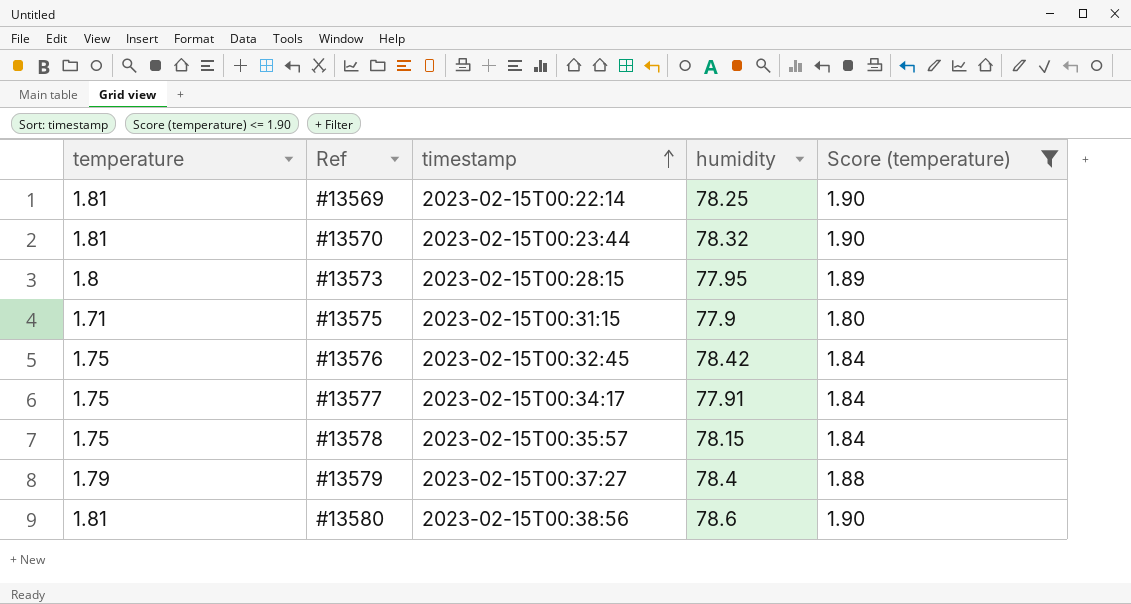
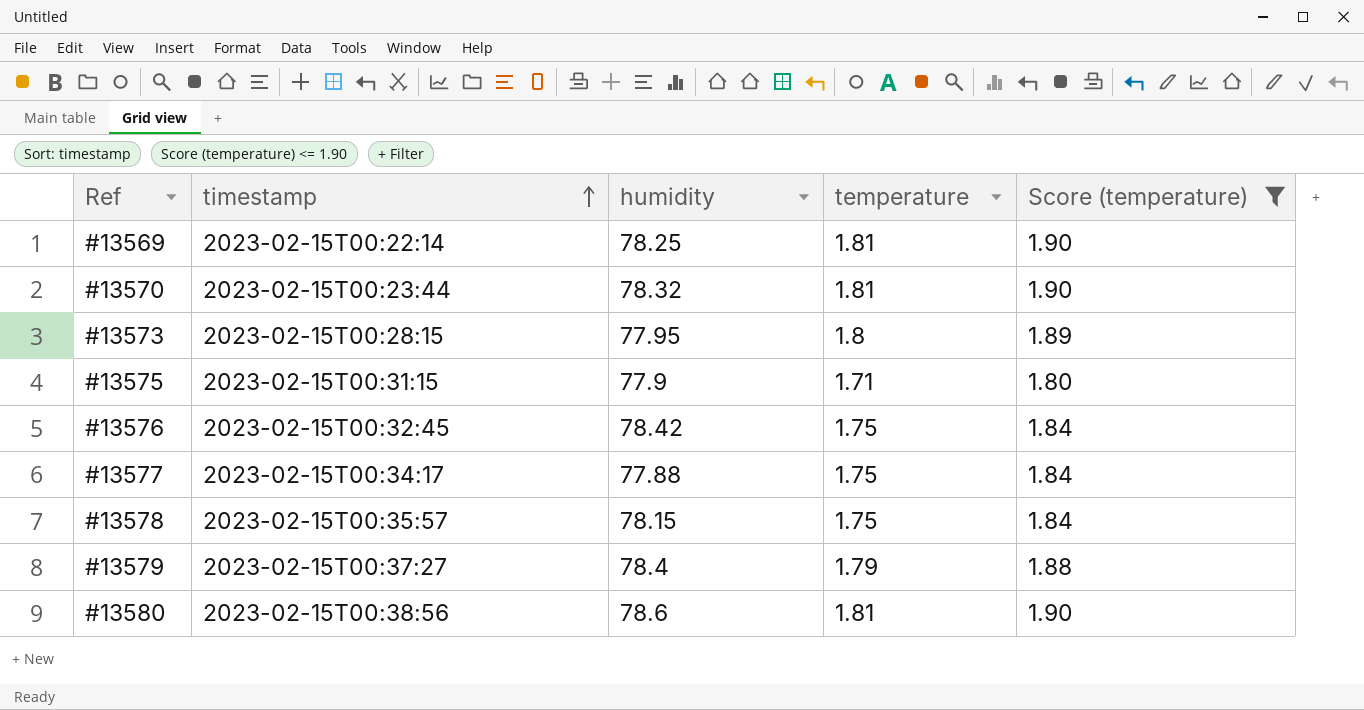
column temperature | position: 1 -> 4
#13577 | humidity: 77.91 -> 77.88

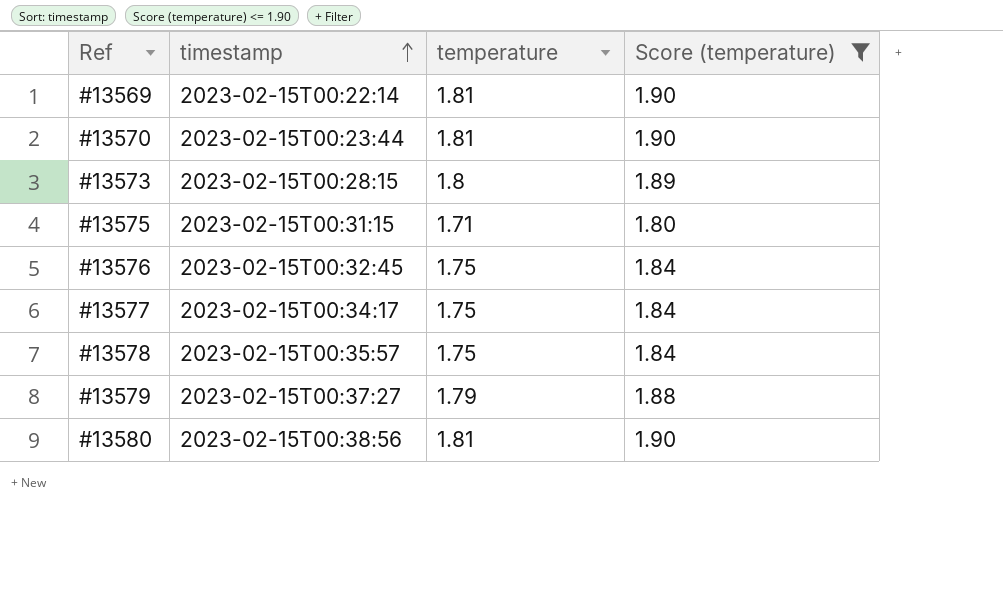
column humidity | position: 3 -> none

